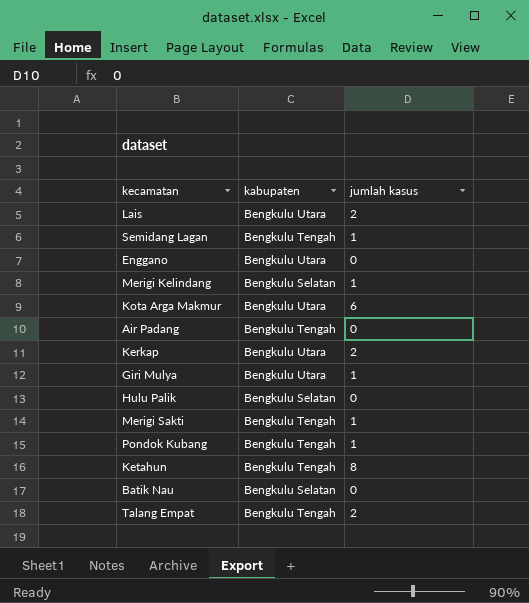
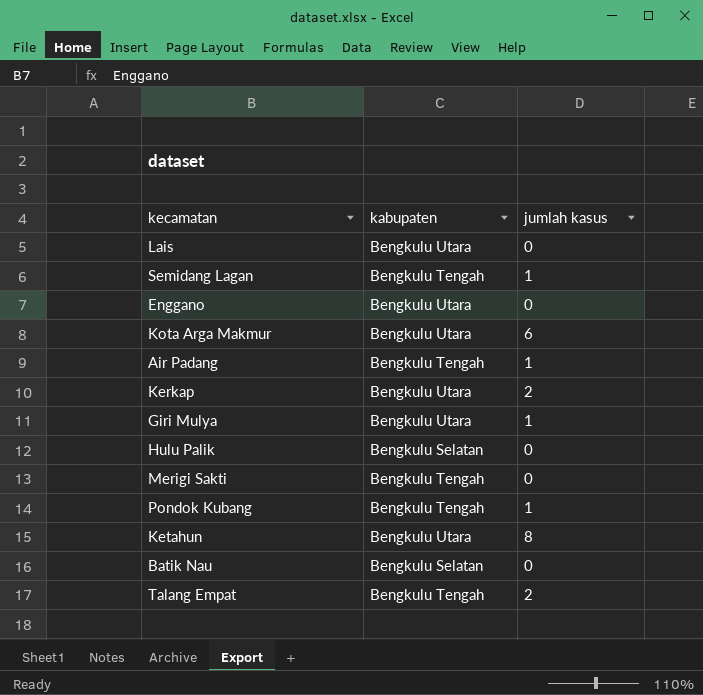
row Merigi Kelindang: Bengkulu Selatan | 1 -> none
Lais | jumlah kasus: 2 -> 0
Air Padang | jumlah kasus: 0 -> 1
Merigi Sakti | jumlah kasus: 1 -> 0
Ketahun | kabupaten: Bengkulu Tengah -> Bengkulu Utara

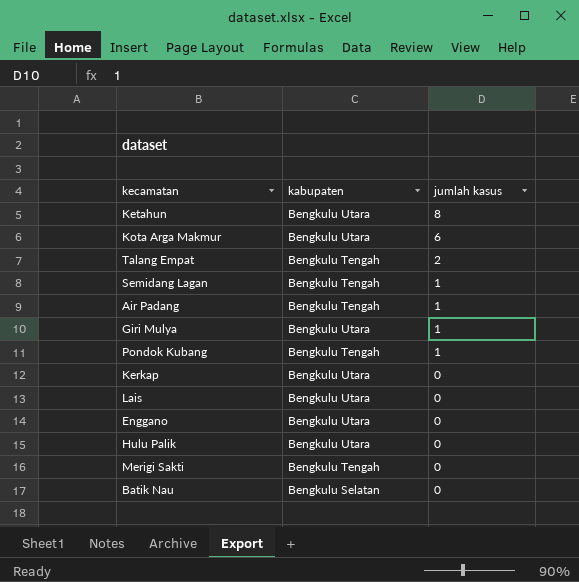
row order: none -> jumlah kasus descending
Kerkap | jumlah kasus: 2 -> 0
Hulu Palik | kabupaten: Bengkulu Selatan -> Bengkulu Utara

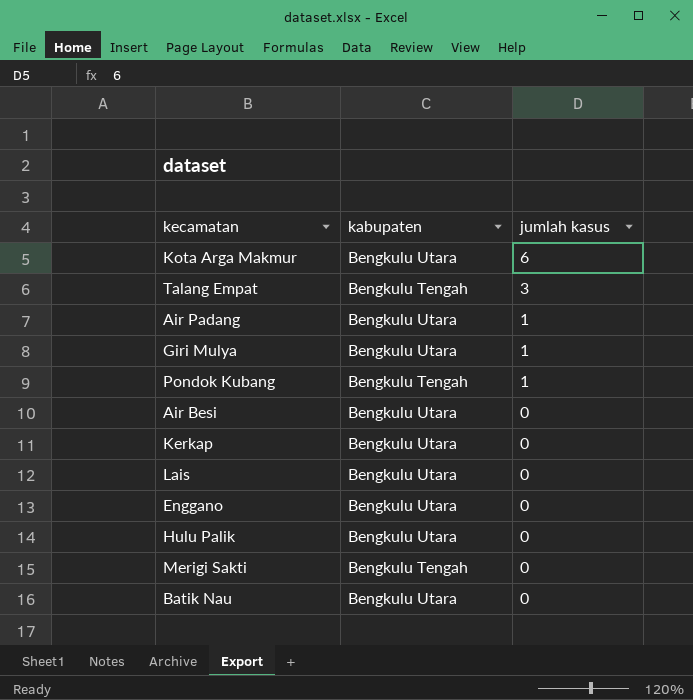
row Ketahun: Bengkulu Utara | 8 -> none
row Semidang Lagan: Bengkulu Tengah | 1 -> none
Talang Empat | jumlah kasus: 2 -> 3
Air Padang | kabupaten: Bengkulu Tengah -> Bengkulu Utara
row Air Besi: none -> Bengkulu Utara | 0
Batik Nau | kabupaten: Bengkulu Selatan -> Bengkulu Utara

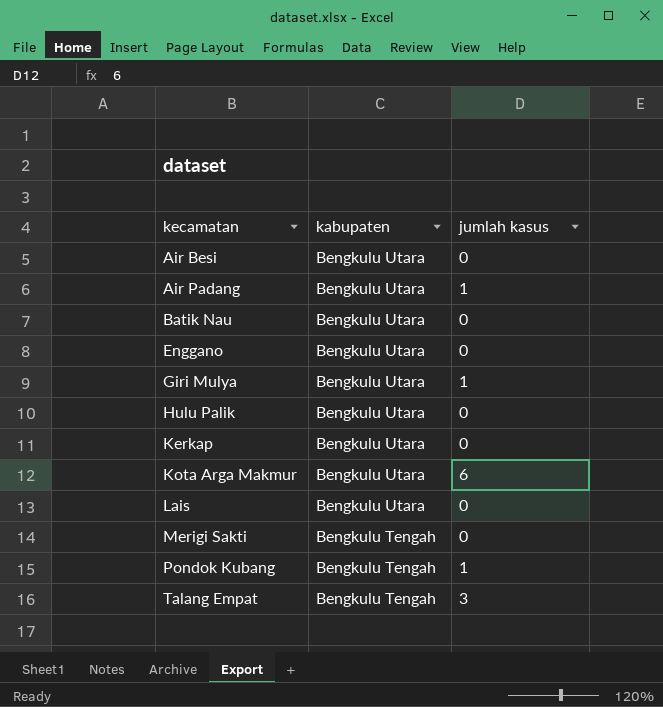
row order: jumlah kasus descending -> kecamatan ascending

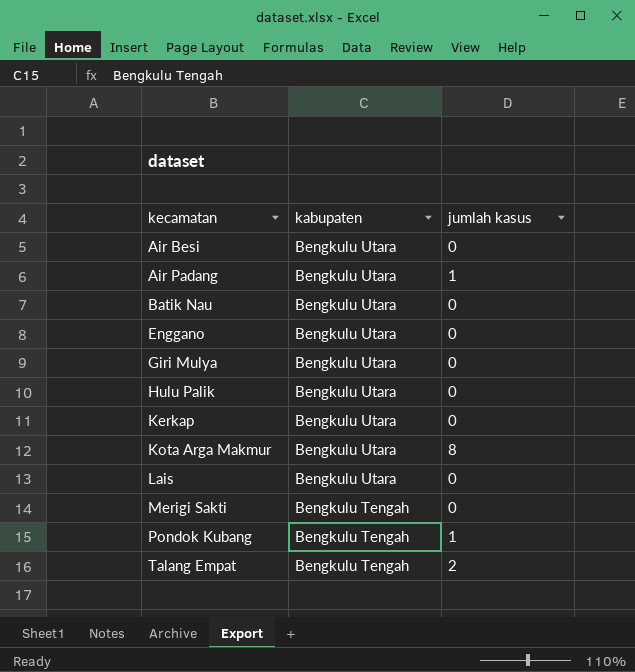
Giri Mulya | jumlah kasus: 1 -> 0
Kota Arga Makmur | jumlah kasus: 6 -> 8
Talang Empat | jumlah kasus: 3 -> 2

